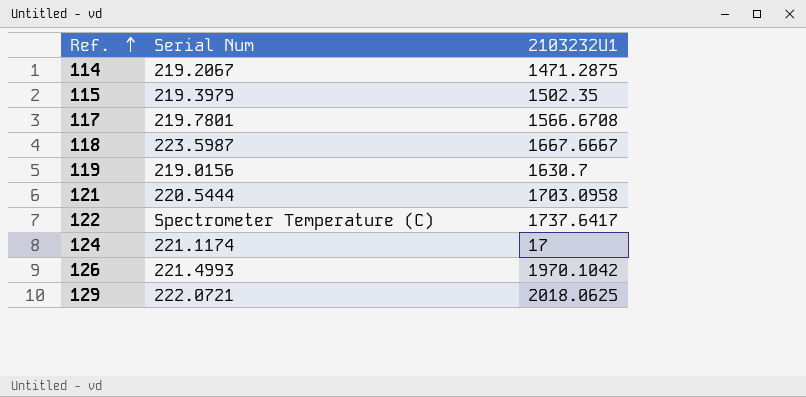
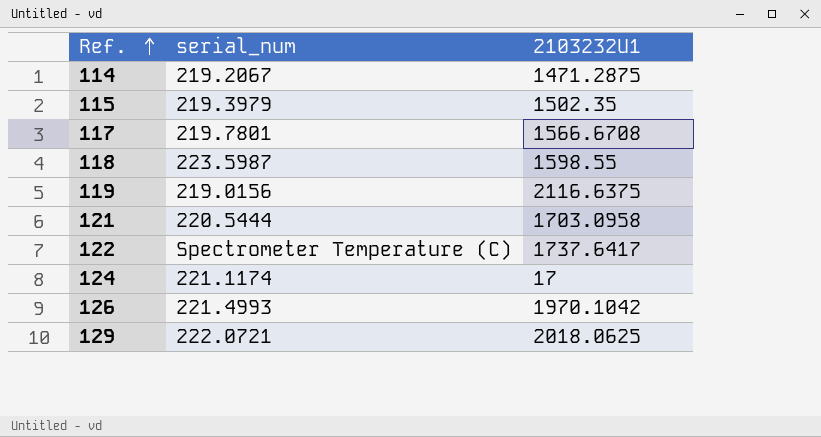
column name: Serial Num -> serial_num
118 | 2103232U1: 1667.6667 -> 1598.55
119 | 2103232U1: 1630.7 -> 2116.6375

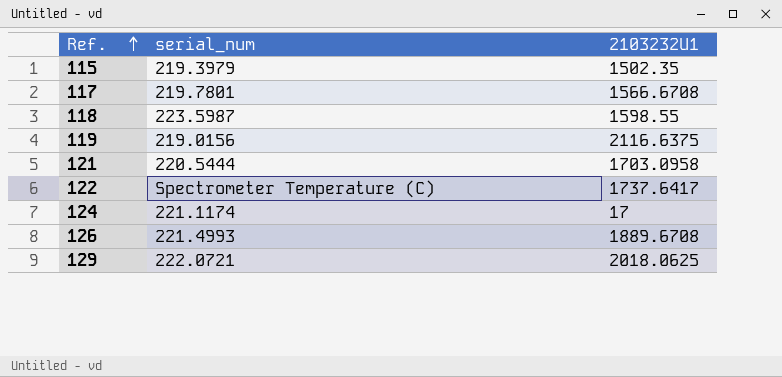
row 114: 219.2067 | 1471.2875 -> none
126 | 2103232U1: 1970.1042 -> 1889.6708

